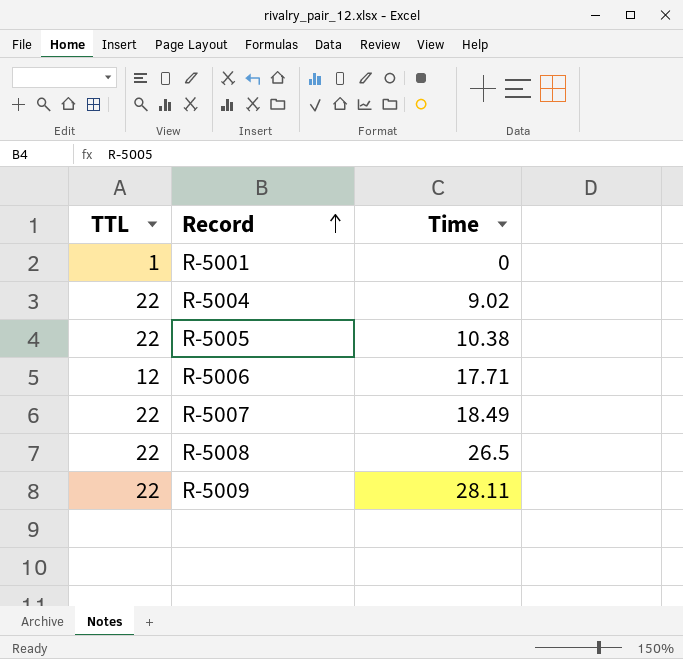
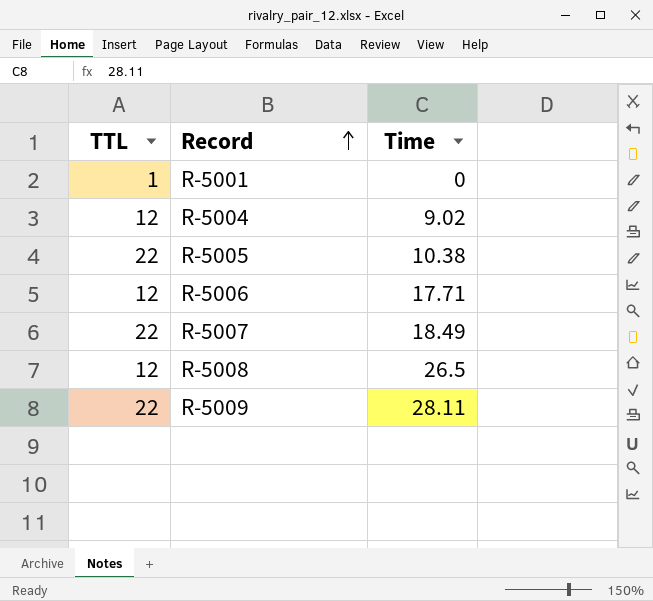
R-5004 | TTL: 22 -> 12
R-5008 | TTL: 22 -> 12

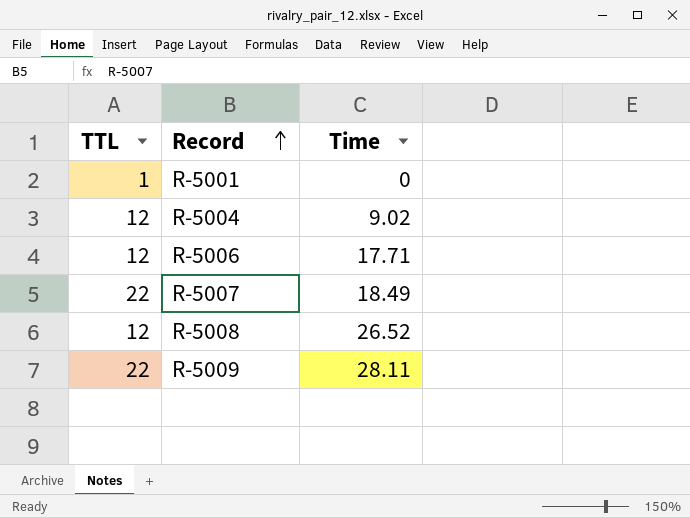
row R-5005: 22 | 10.38 -> none
R-5008 | Time: 26.5 -> 26.52

